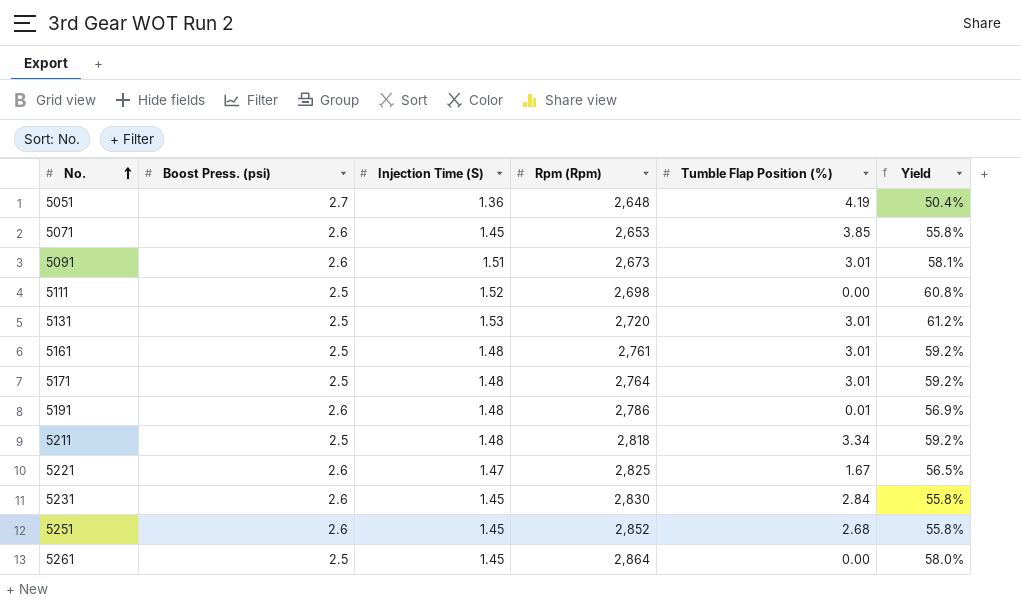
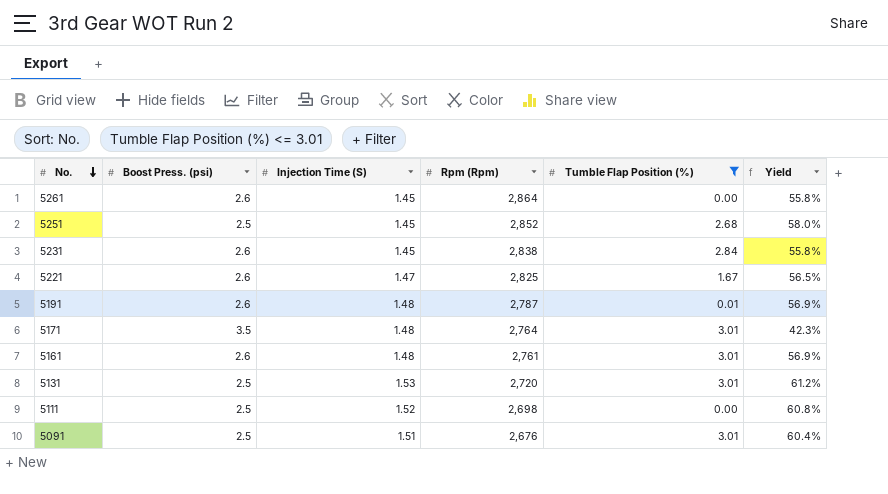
filter: none -> Tumble Flap Position (%) <= 3.01
row order: No. ascending -> No. descending
5261 | Boost Press. (psi): 2.5 -> 2.6
5261 | Yield: 58.0% -> 55.8%
5251 | Boost Press. (psi): 2.6 -> 2.5
5251 | Yield: 55.8% -> 58.0%
5231 | Rpm (Rpm): 2,830 -> 2,838
5191 | Rpm (Rpm): 2,786 -> 2,787
5171 | Boost Press. (psi): 2.5 -> 3.5
5171 | Yield: 59.2% -> 42.3%
5161 | Boost Press. (psi): 2.5 -> 2.6
5161 | Yield: 59.2% -> 56.9%
5091 | Boost Press. (psi): 2.6 -> 2.5
5091 | Rpm (Rpm): 2,673 -> 2,676
5091 | Yield: 58.1% -> 60.4%

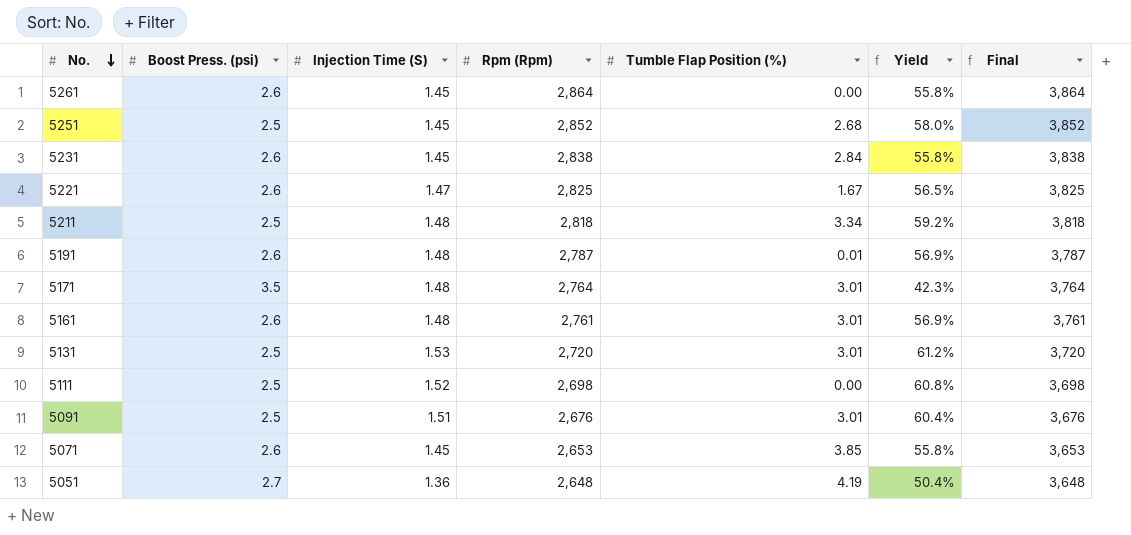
filter: Tumble Flap Position (%) <= 3.01 -> none
column Final | formula: none -> [Rpm (Rpm)] + 1000

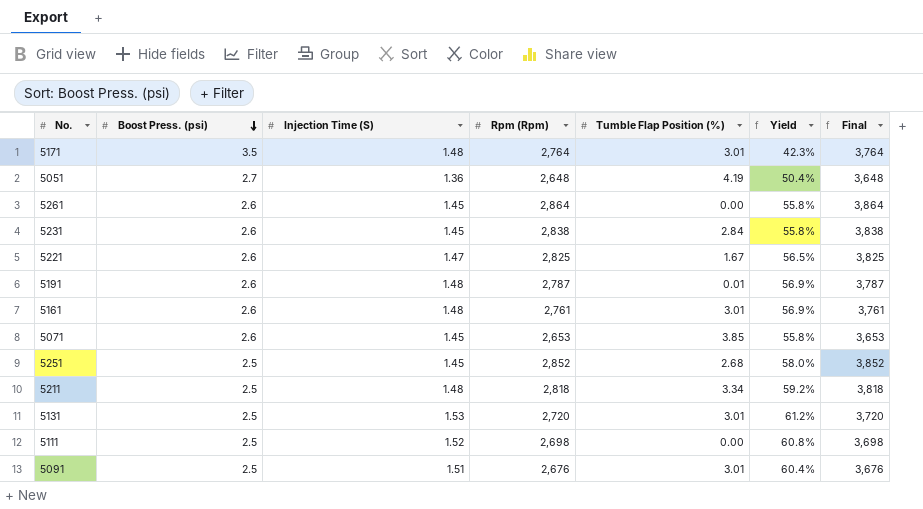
row order: No. descending -> Boost Press. (psi) descending

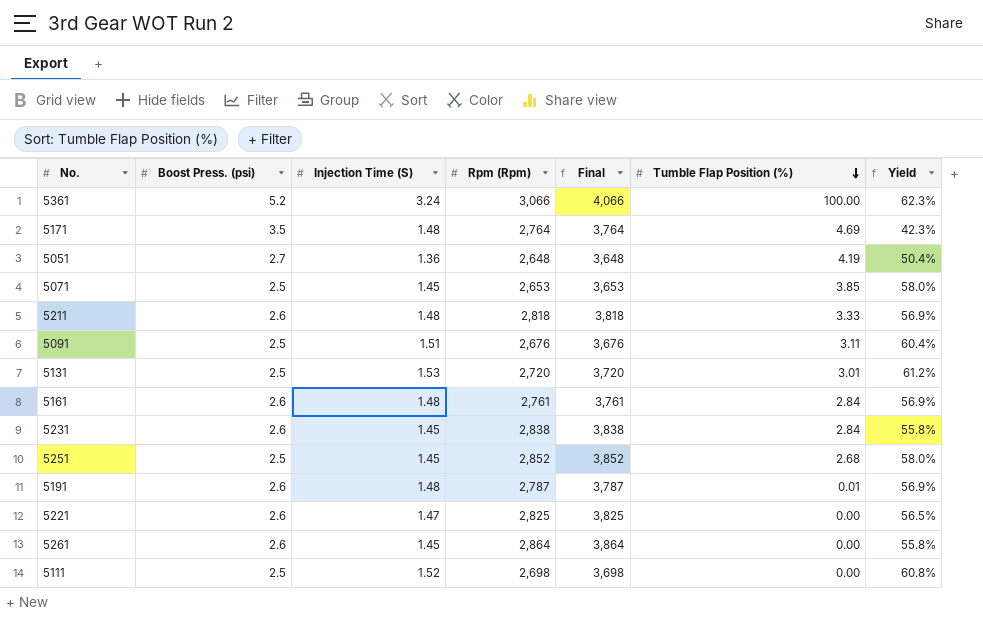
row order: Boost Press. (psi) descending -> Tumble Flap Position (%) descending
column Final | position: 7 -> 5
row 5361: none -> 5.2 | 3.24 | 3,066 | 4,066 | 100.00 | 62.3%
5171 | Tumble Flap Position (%): 3.01 -> 4.69
5071 | Boost Press. (psi): 2.6 -> 2.5
5071 | Yield: 55.8% -> 58.0%
5211 | Boost Press. (psi): 2.5 -> 2.6
5211 | Tumble Flap Position (%): 3.34 -> 3.33
5211 | Yield: 59.2% -> 56.9%
5091 | Tumble Flap Position (%): 3.01 -> 3.11
5161 | Tumble Flap Position (%): 3.01 -> 2.84
5221 | Tumble Flap Position (%): 1.67 -> 0.00

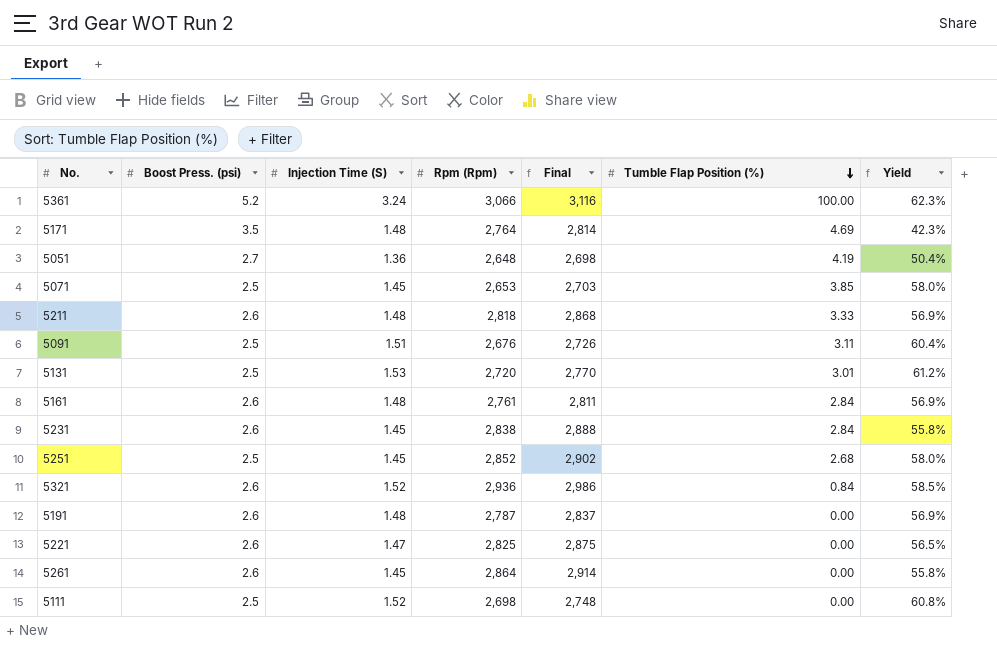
column Final | formula: [Rpm (Rpm)] + 1000 -> [Rpm (Rpm)] + 50
row 5321: none -> 2.6 | 1.52 | 2,936 | 2,986 | 0.84 | 58.5%
5191 | Tumble Flap Position (%): 0.01 -> 0.00

